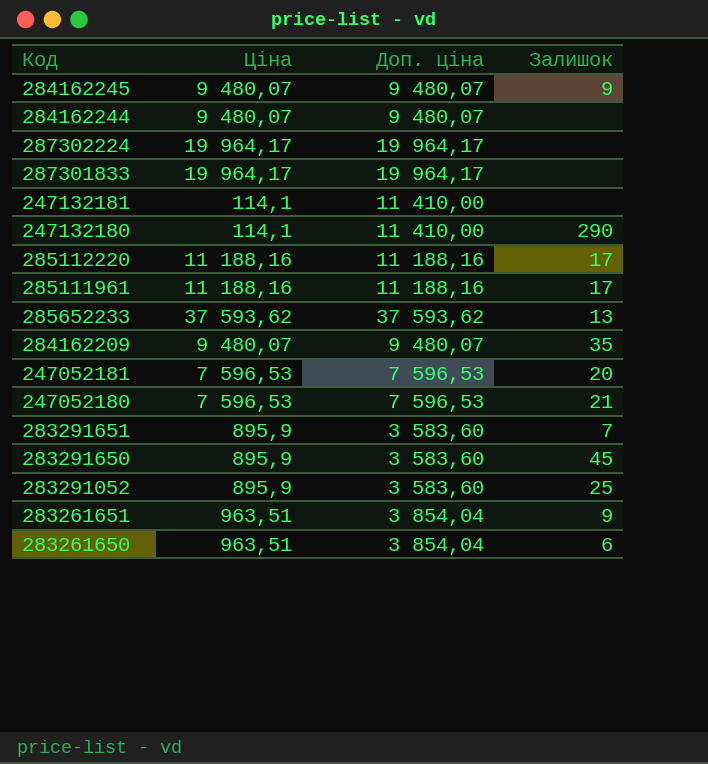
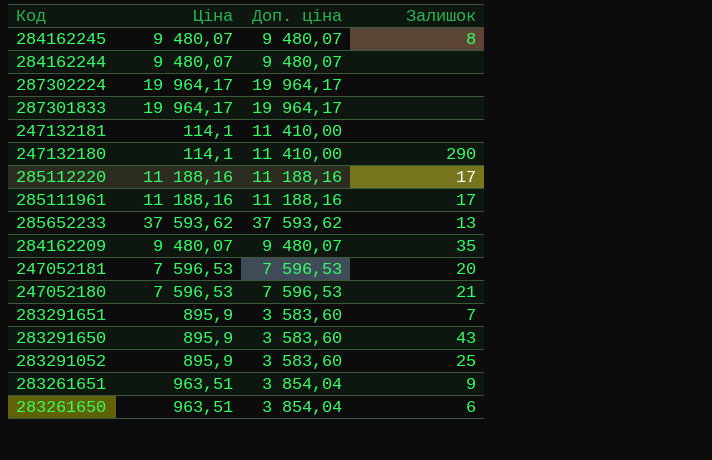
284162245 | Залишок: 9 -> 8
283291650 | Залишок: 45 -> 43

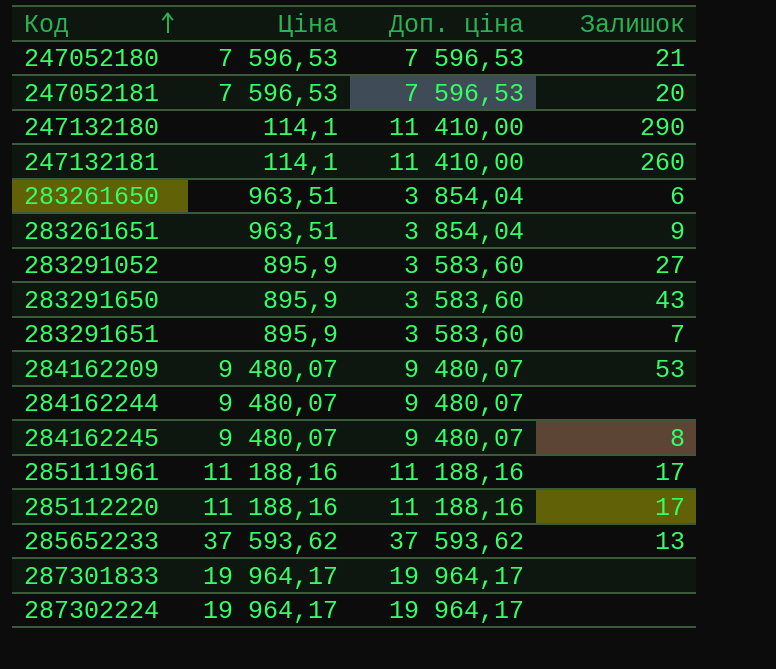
row order: none -> Код ascending
247132181 | Залишок: none -> 260
283291052 | Залишок: 25 -> 27
284162209 | Залишок: 35 -> 53

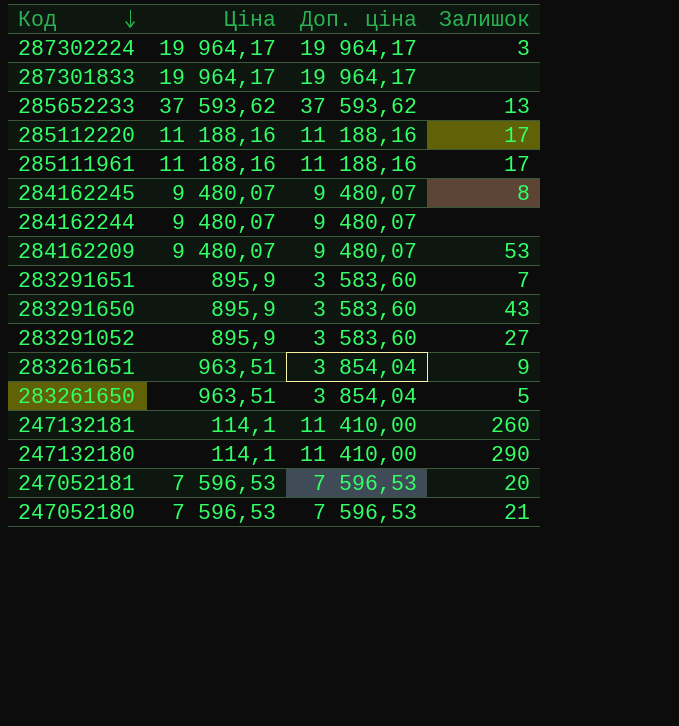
row order: Код ascending -> Код descending
287302224 | Залишок: none -> 3
283261650 | Залишок: 6 -> 5

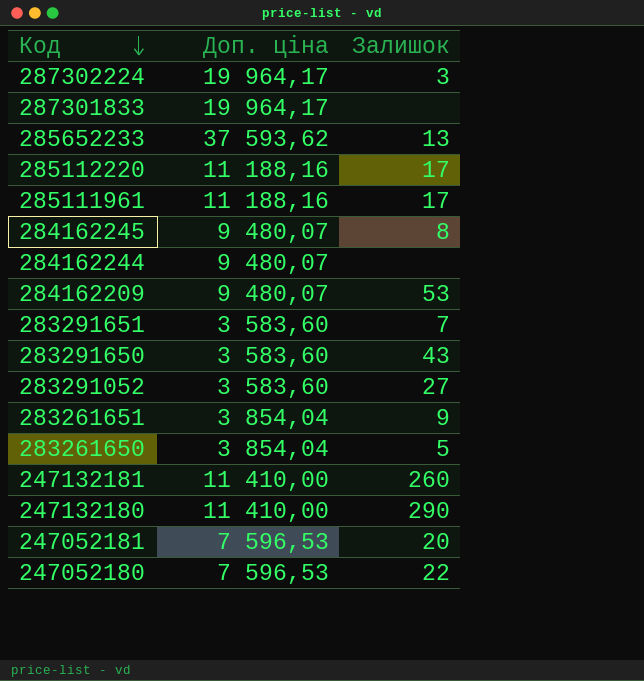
column Ціна | position: 2 -> none
247052180 | Залишок: 21 -> 22

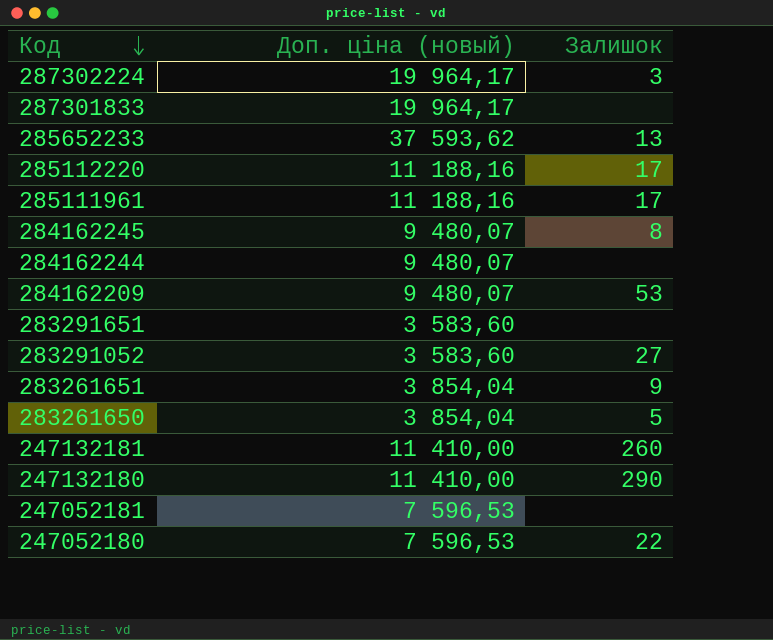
column name: Доп. ціна -> Доп. ціна (новый)
row 283291650: 3 583,60 | 43 -> none
283291651 | Залишок: 7 -> none
247052181 | Залишок: 20 -> none

